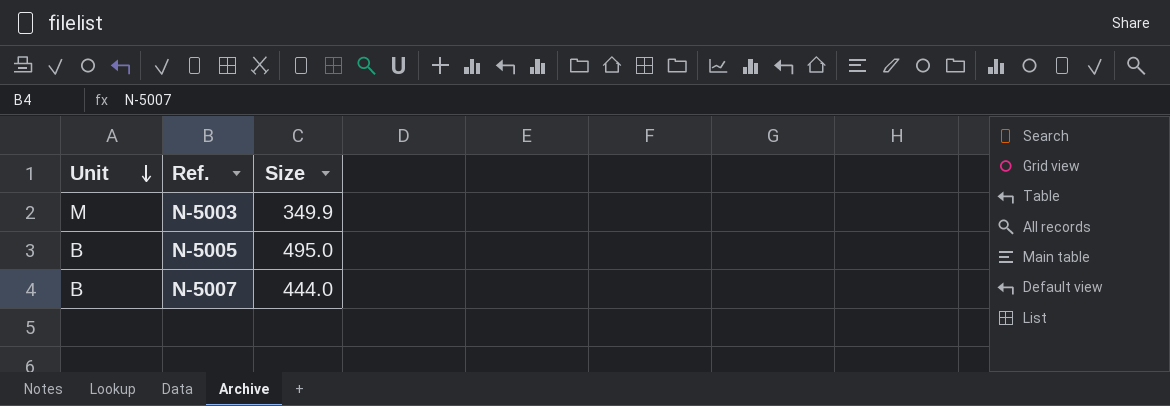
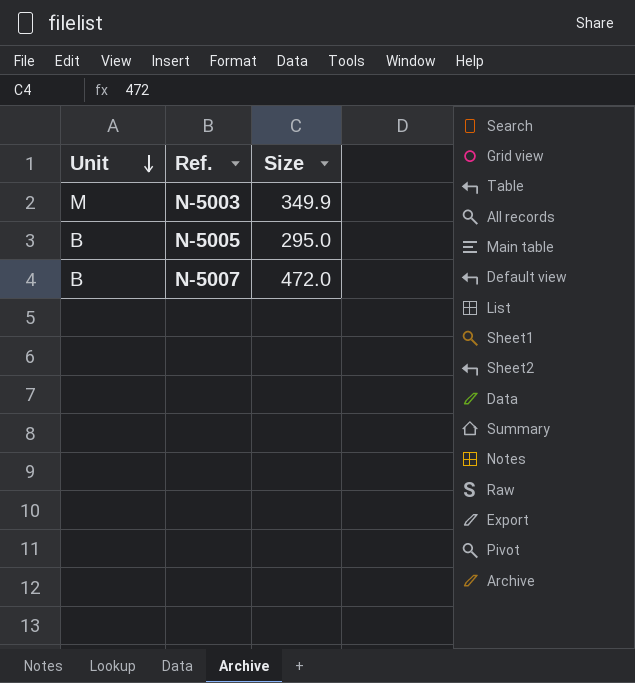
N-5005 | Size: 495.0 -> 295.0
N-5007 | Size: 444.0 -> 472.0

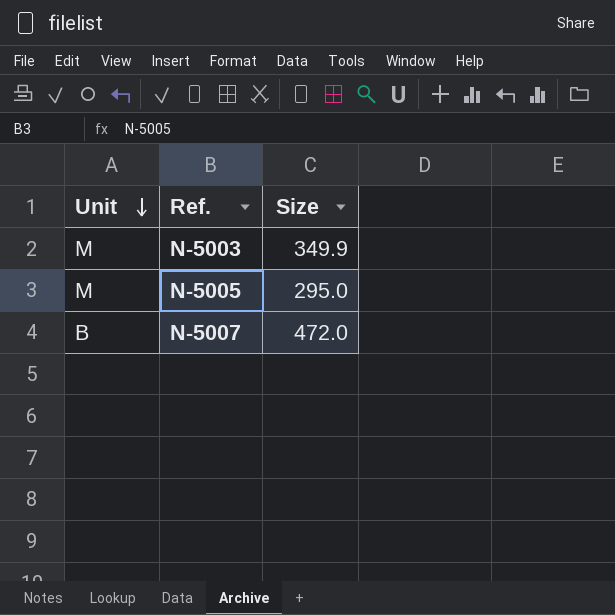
N-5005 | Unit: B -> M

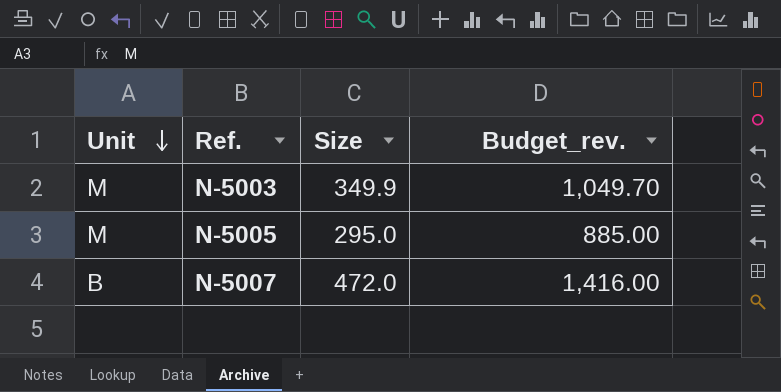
column Budget_rev. | formula: none -> [Size] * 3

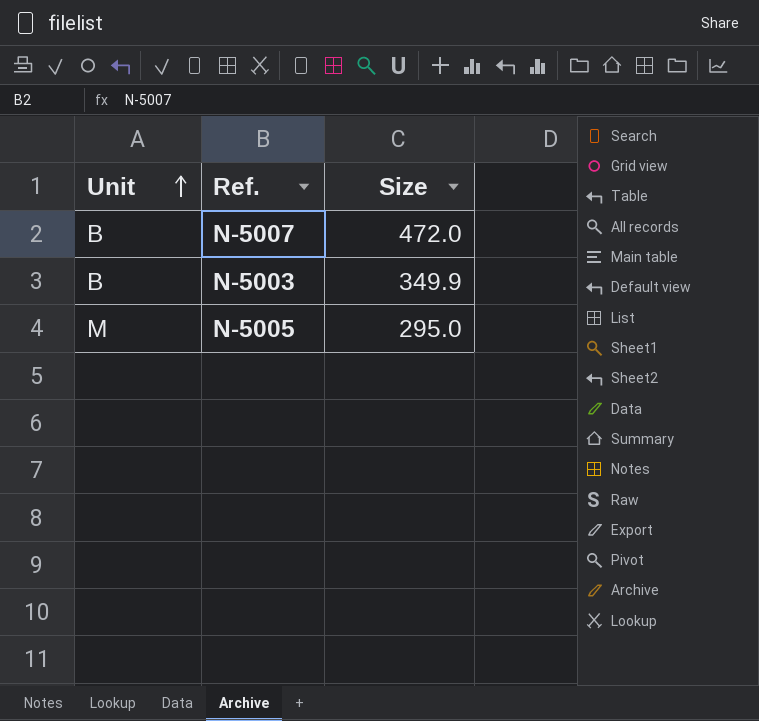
row order: Unit descending -> Unit ascending
column Budget_rev. | formula: [Size] * 3 -> none
N-5003 | Unit: M -> B

